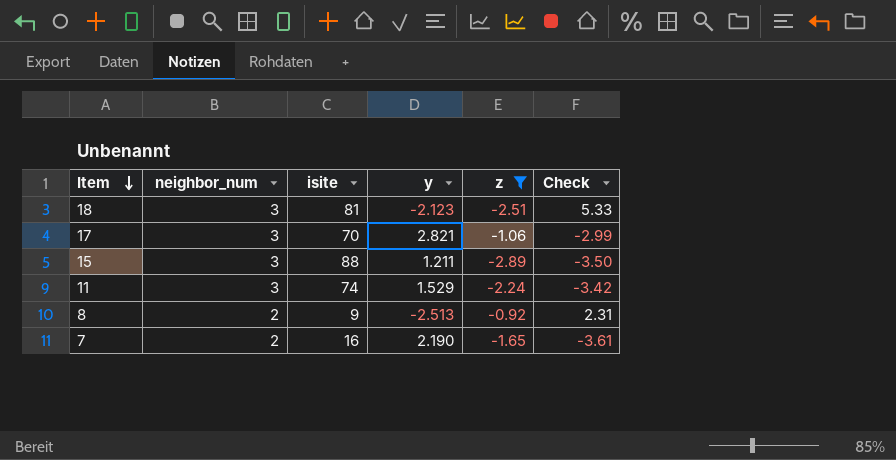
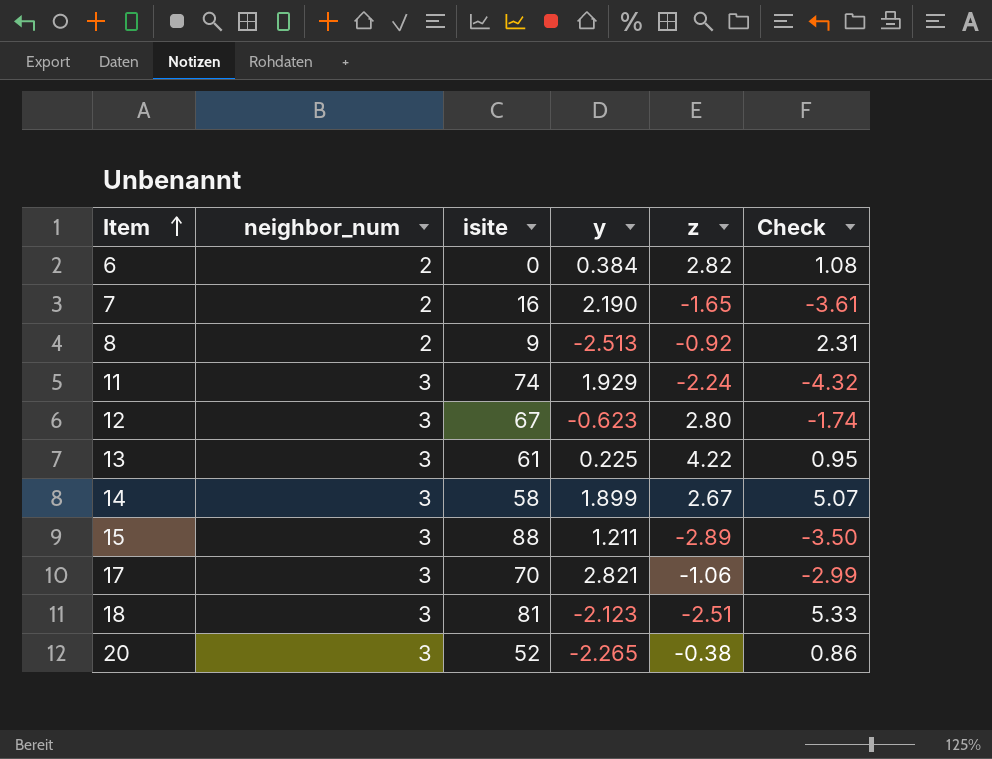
filter: z <= -0.92 -> none
row order: Item descending -> Item ascending
11 | y: 1.529 -> 1.929
11 | Check: -3.42 -> -4.32

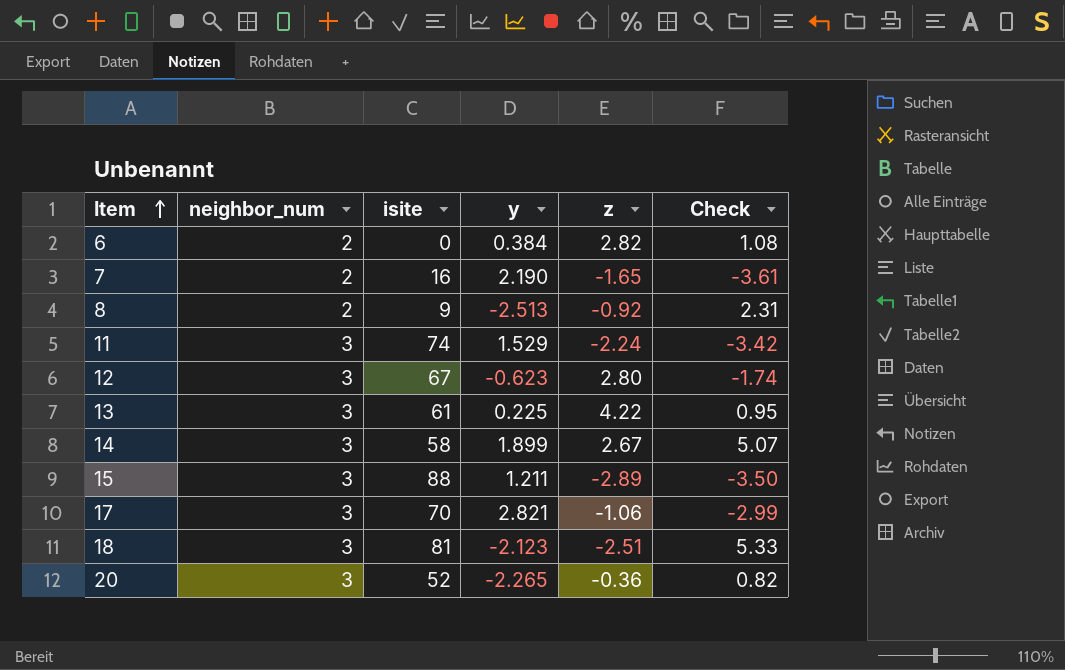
11 | y: 1.929 -> 1.529
11 | Check: -4.32 -> -3.42
20 | z: -0.38 -> -0.36
20 | Check: 0.86 -> 0.82

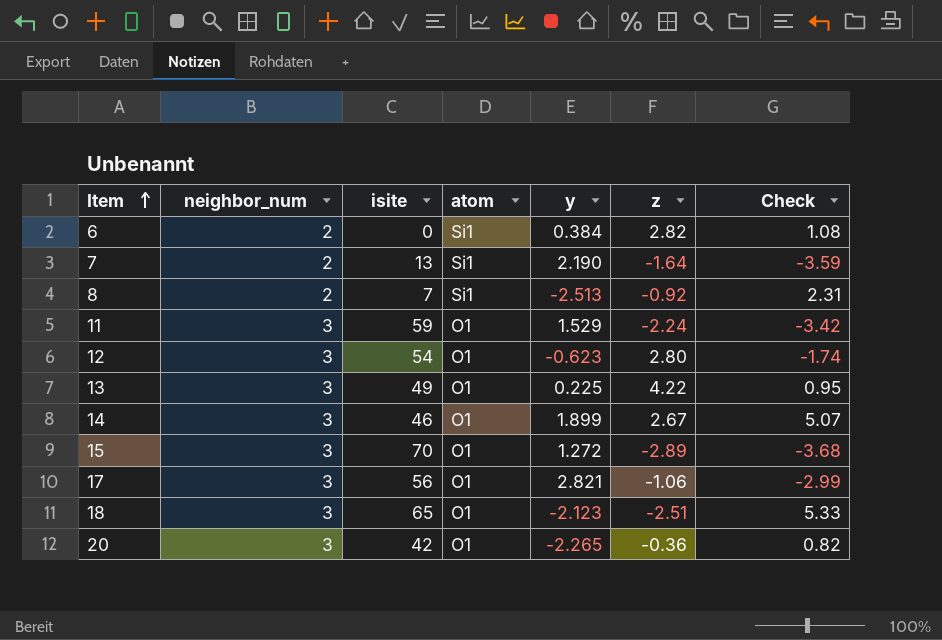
column atom | position: none -> 4
7 | isite: 16 -> 13
7 | z: -1.65 -> -1.64
7 | Check: -3.61 -> -3.59
8 | isite: 9 -> 7
11 | isite: 74 -> 59
12 | isite: 67 -> 54
13 | isite: 61 -> 49
14 | isite: 58 -> 46
15 | isite: 88 -> 70
15 | y: 1.211 -> 1.272
15 | Check: -3.50 -> -3.68
17 | isite: 70 -> 56
18 | isite: 81 -> 65
20 | isite: 52 -> 42

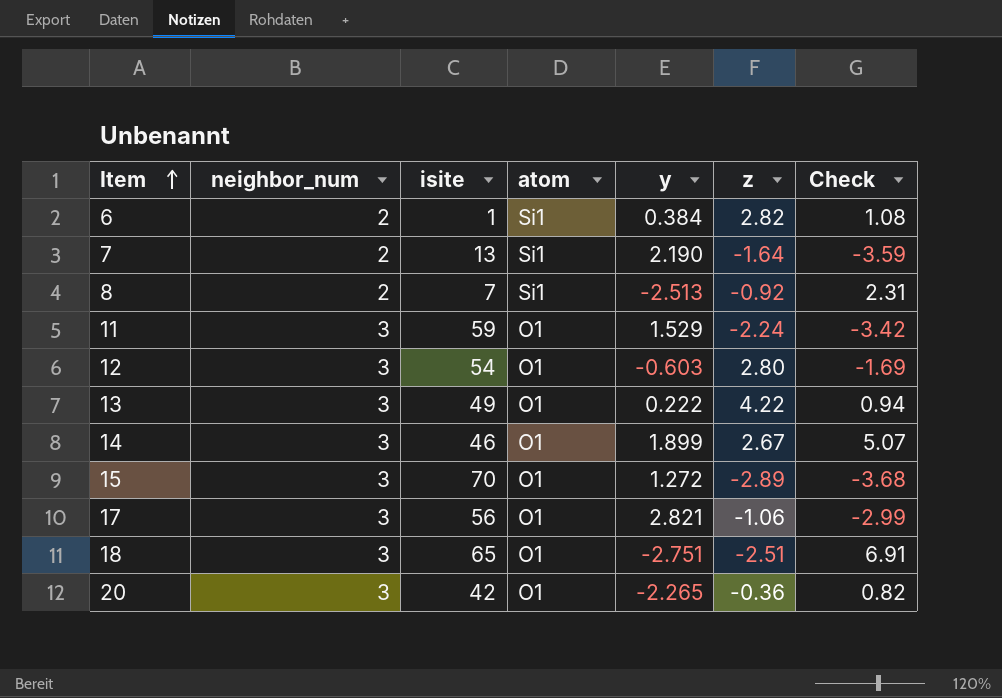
6 | isite: 0 -> 1
12 | y: -0.623 -> -0.603
12 | Check: -1.74 -> -1.69
13 | y: 0.225 -> 0.222
13 | Check: 0.95 -> 0.94
18 | y: -2.123 -> -2.751
18 | Check: 5.33 -> 6.91

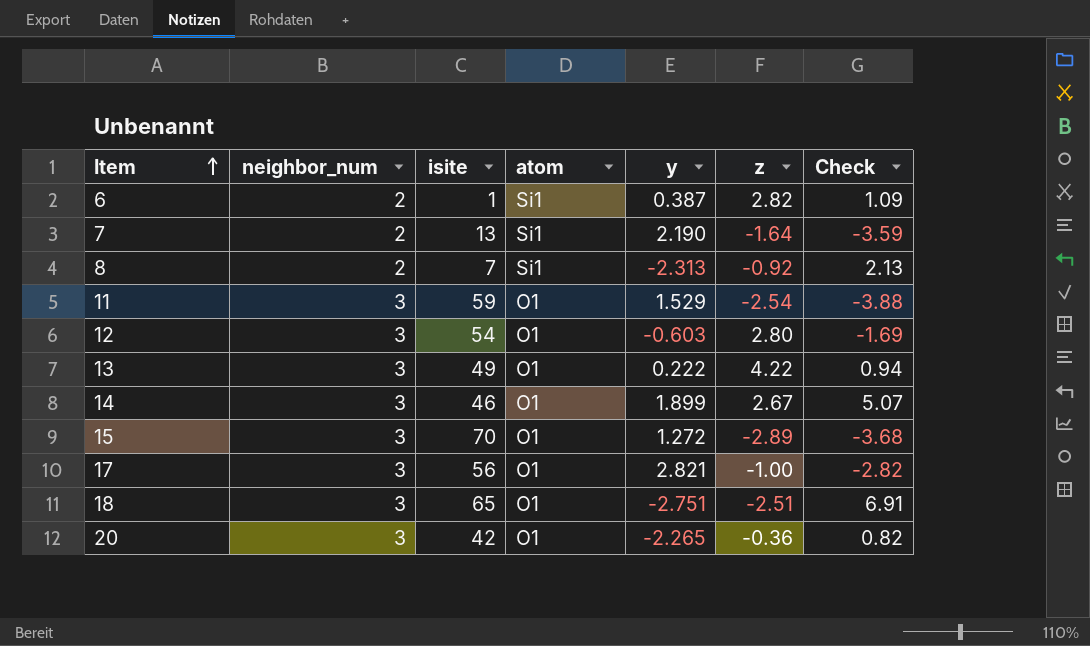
6 | y: 0.384 -> 0.387
6 | Check: 1.08 -> 1.09
8 | y: -2.513 -> -2.313
8 | Check: 2.31 -> 2.13
11 | z: -2.24 -> -2.54
11 | Check: -3.42 -> -3.88
17 | z: -1.06 -> -1.00
17 | Check: -2.99 -> -2.82

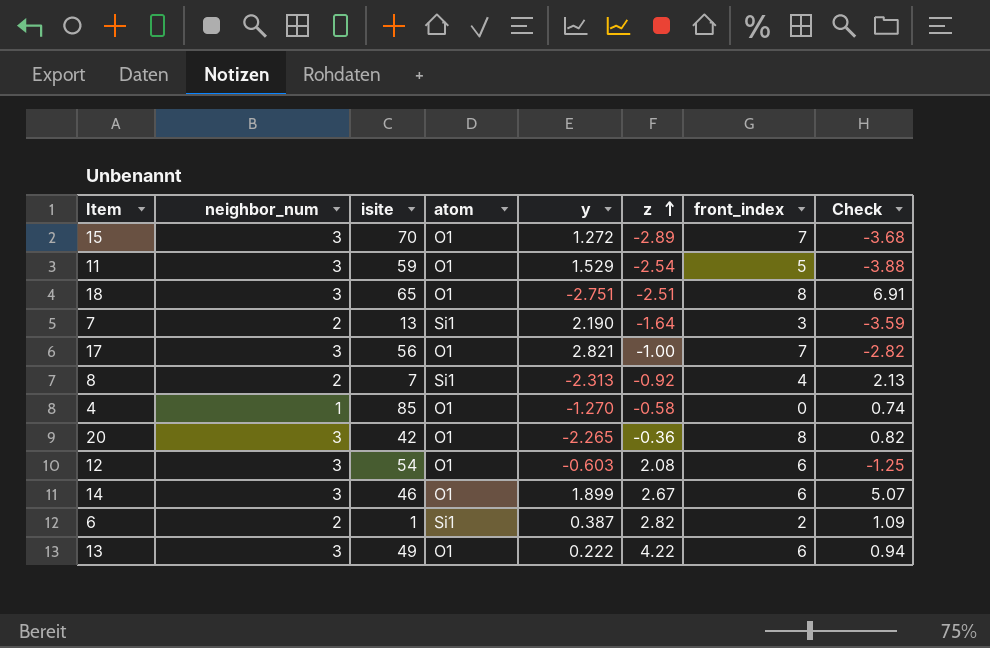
row order: Item ascending -> z ascending
column front_index | position: none -> 7
row 4: none -> 1 | 85 | O1 | -1.270 | -0.58 | 0 | 0.74
12 | z: 2.80 -> 2.08
12 | Check: -1.69 -> -1.25

